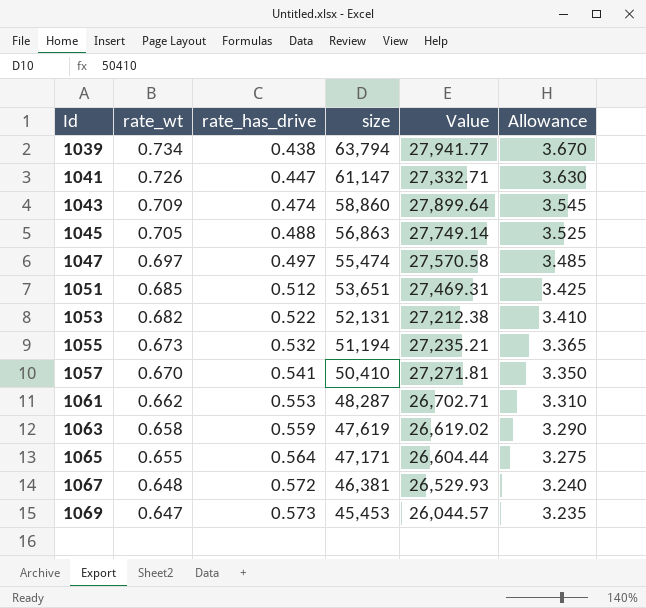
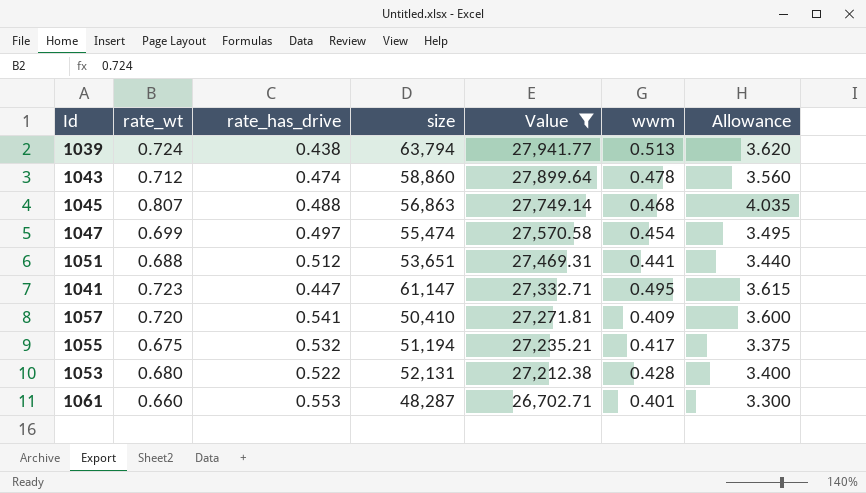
filter: none -> Value >= 26,702.71
row order: Id ascending -> Value descending
column wwm | position: none -> 6
1039 | rate_wt: 0.734 -> 0.724
1039 | Allowance: 3.670 -> 3.620
1043 | rate_wt: 0.709 -> 0.712
1043 | Allowance: 3.545 -> 3.560
1045 | rate_wt: 0.705 -> 0.807
1045 | Allowance: 3.525 -> 4.035
1047 | rate_wt: 0.697 -> 0.699
1047 | Allowance: 3.485 -> 3.495
1051 | rate_wt: 0.685 -> 0.688
1051 | Allowance: 3.425 -> 3.440
1041 | rate_wt: 0.726 -> 0.723
1041 | Allowance: 3.630 -> 3.615
1057 | rate_wt: 0.670 -> 0.720
1057 | Allowance: 3.350 -> 3.600
1055 | rate_wt: 0.673 -> 0.675
1055 | Allowance: 3.365 -> 3.375
1053 | rate_wt: 0.682 -> 0.680
1053 | Allowance: 3.410 -> 3.400
1061 | rate_wt: 0.662 -> 0.660
1061 | Allowance: 3.310 -> 3.300

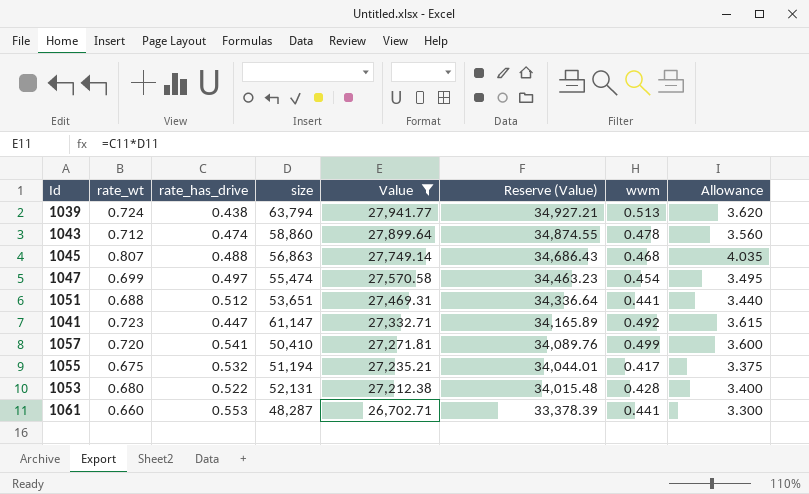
column Reserve (Value) | formula: none -> [Value] * 1.25
1041 | wwm: 0.495 -> 0.492
1057 | wwm: 0.409 -> 0.499
1061 | wwm: 0.401 -> 0.441

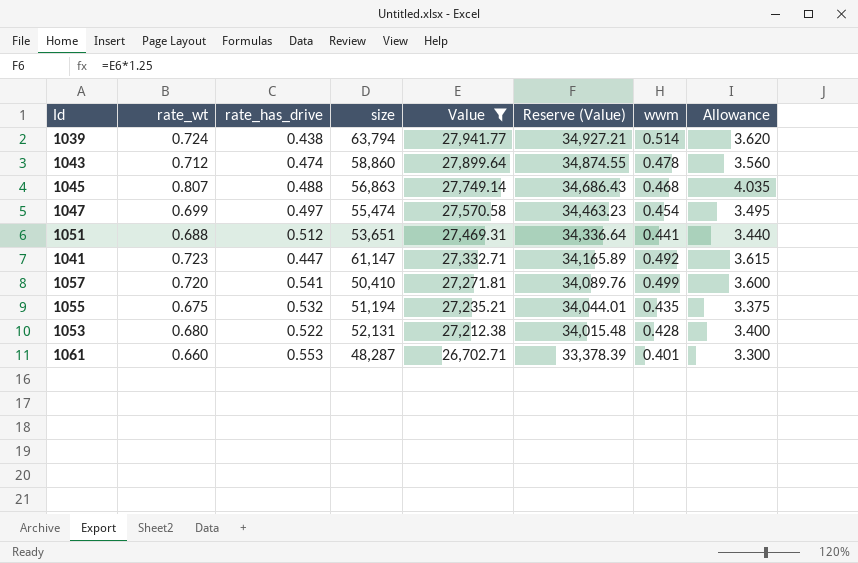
1039 | wwm: 0.513 -> 0.514
1055 | wwm: 0.417 -> 0.435
1061 | wwm: 0.441 -> 0.401

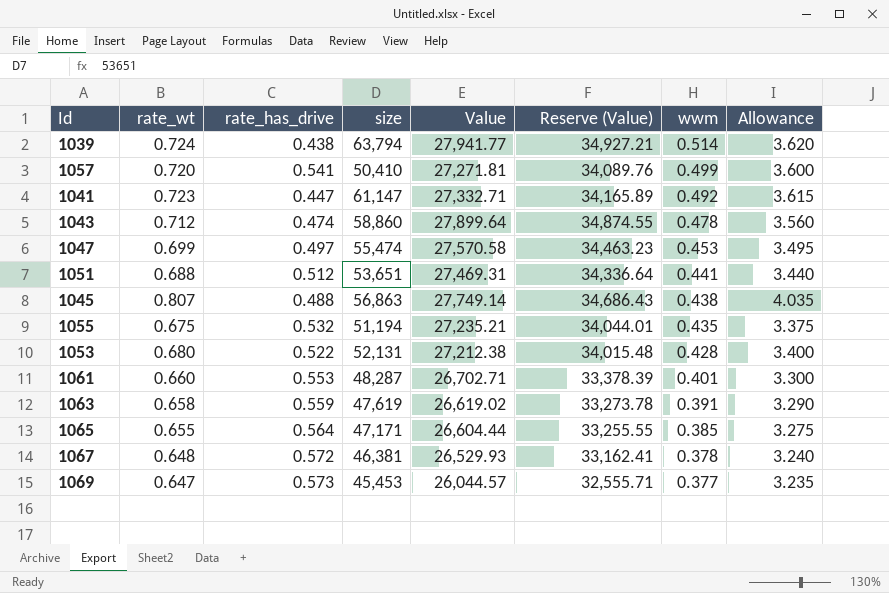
filter: Value >= 26,702.71 -> none
row order: Value descending -> wwm descending
1047 | wwm: 0.454 -> 0.453
1045 | wwm: 0.468 -> 0.438

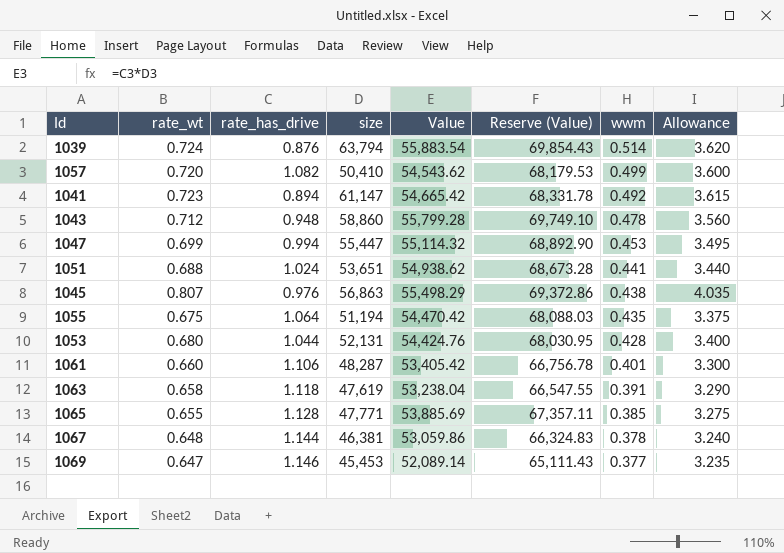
1039 | rate_has_drive: 0.438 -> 0.876
1039 | Value: 27,941.77 -> 55,883.54
1039 | Reserve (Value): 34,927.21 -> 69,854.43
1057 | rate_has_drive: 0.541 -> 1.082
1057 | Value: 27,271.81 -> 54,543.62
1057 | Reserve (Value): 34,089.76 -> 68,179.53
1041 | rate_has_drive: 0.447 -> 0.894
1041 | Value: 27,332.71 -> 54,665.42
1041 | Reserve (Value): 34,165.89 -> 68,331.78
1043 | rate_has_drive: 0.474 -> 0.948
1043 | Value: 27,899.64 -> 55,799.28
1043 | Reserve (Value): 34,874.55 -> 69,749.10
1047 | rate_has_drive: 0.497 -> 0.994
1047 | size: 55,474 -> 55,447
1047 | Value: 27,570.58 -> 55,114.32
1047 | Reserve (Value): 34,463.23 -> 68,892.90
1051 | rate_has_drive: 0.512 -> 1.024
1051 | Value: 27,469.31 -> 54,938.62
1051 | Reserve (Value): 34,336.64 -> 68,673.28
1045 | rate_has_drive: 0.488 -> 0.976
1045 | Value: 27,749.14 -> 55,498.29
1045 | Reserve (Value): 34,686.43 -> 69,372.86
1055 | rate_has_drive: 0.532 -> 1.064
1055 | Value: 27,235.21 -> 54,470.42
1055 | Reserve (Value): 34,044.01 -> 68,088.03
1053 | rate_has_drive: 0.522 -> 1.044
1053 | Value: 27,212.38 -> 54,424.76
1053 | Reserve (Value): 34,015.48 -> 68,030.95
1061 | rate_has_drive: 0.553 -> 1.106
1061 | Value: 26,702.71 -> 53,405.42
1061 | Reserve (Value): 33,378.39 -> 66,756.78
1063 | rate_has_drive: 0.559 -> 1.118
1063 | Value: 26,619.02 -> 53,238.04
1063 | Reserve (Value): 33,273.78 -> 66,547.55
1065 | rate_has_drive: 0.564 -> 1.128
1065 | size: 47,171 -> 47,771
1065 | Value: 26,604.44 -> 53,885.69
1065 | Reserve (Value): 33,255.55 -> 67,357.11
1067 | rate_has_drive: 0.572 -> 1.144
1067 | Value: 26,529.93 -> 53,059.86
1067 | Reserve (Value): 33,162.41 -> 66,324.83
1069 | rate_has_drive: 0.573 -> 1.146
1069 | Value: 26,044.57 -> 52,089.14
1069 | Reserve (Value): 32,555.71 -> 65,111.43

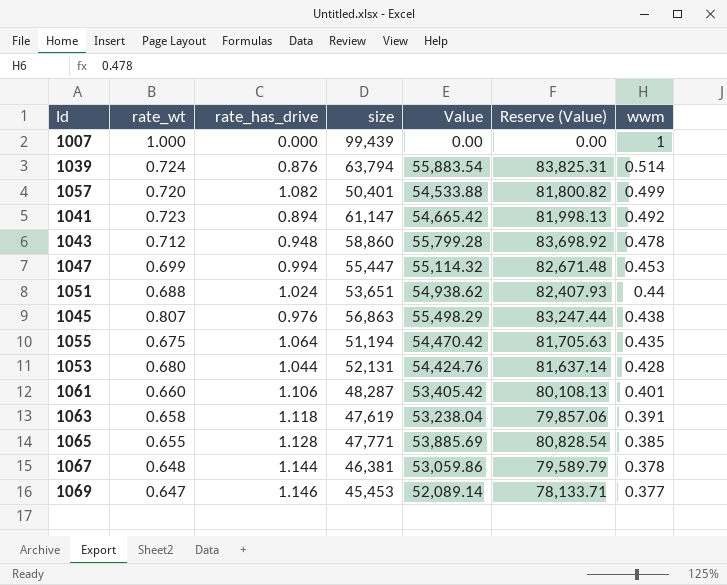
column Allowance | formula: [rate_wt] * 5 -> none
column Reserve (Value) | formula: [Value] * 1.25 -> [Value] * 1.5
row 1007: none -> 1.000 | 0.000 | 99,439 | 0.00 | 0.00 | 1
1057 | size: 50,410 -> 50,401
1057 | Value: 54,543.62 -> 54,533.88
1051 | wwm: 0.441 -> 0.44

